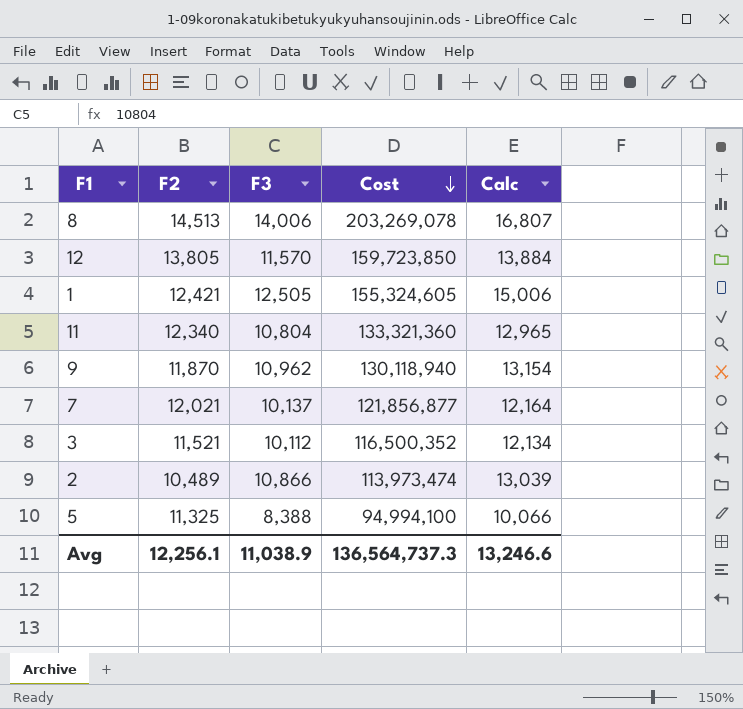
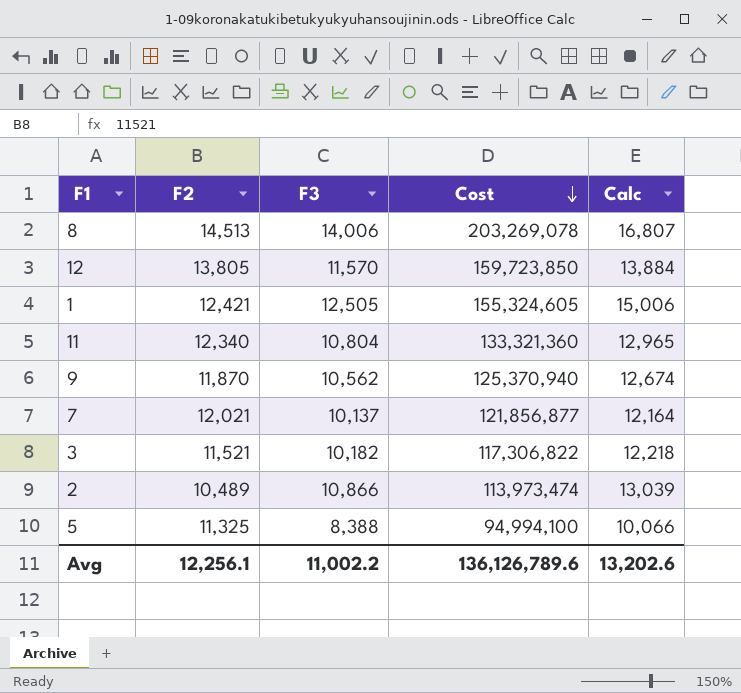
9 | F3: 10,962 -> 10,562
9 | Cost: 130,118,940 -> 125,370,940
9 | Calc: 13,154 -> 12,674
3 | F3: 10,112 -> 10,182
3 | Cost: 116,500,352 -> 117,306,822
3 | Calc: 12,134 -> 12,218
Avg | F3: 11,038.9 -> 11,002.2
Avg | Cost: 136,564,737.3 -> 136,126,789.6
Avg | Calc: 13,246.6 -> 13,202.6

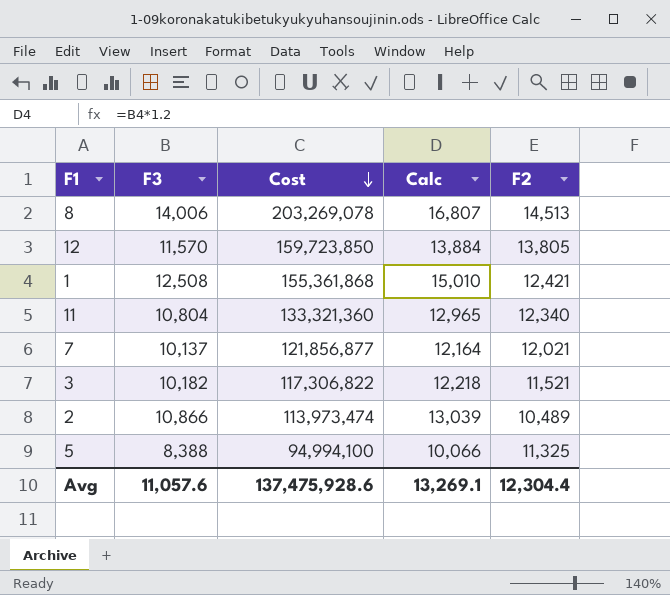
column F2 | position: 2 -> 5
row 9: 11,870 | 10,562 | 125,370,940 | 12,674 -> none
1 | F3: 12,505 -> 12,508
1 | Cost: 155,324,605 -> 155,361,868
1 | Calc: 15,006 -> 15,010
Avg | F3: 11,002.2 -> 11,057.6
Avg | Cost: 136,126,789.6 -> 137,475,928.6
Avg | Calc: 13,202.6 -> 13,269.1
Avg | F2: 12,256.1 -> 12,304.4

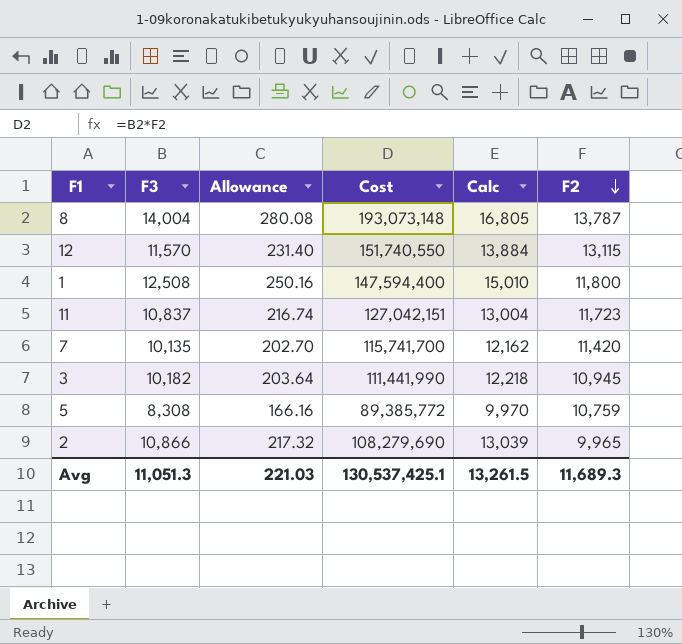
row order: Cost descending -> F2 descending
column Allowance | formula: none -> [F3] * 0.02
8 | F3: 14,006 -> 14,004
8 | Cost: 203,269,078 -> 193,073,148
8 | Calc: 16,807 -> 16,805
8 | F2: 14,513 -> 13,787
12 | Cost: 159,723,850 -> 151,740,550
12 | F2: 13,805 -> 13,115
1 | Cost: 155,361,868 -> 147,594,400
1 | F2: 12,421 -> 11,800
11 | F3: 10,804 -> 10,837
11 | Cost: 133,321,360 -> 127,042,151
11 | Calc: 12,965 -> 13,004
11 | F2: 12,340 -> 11,723
7 | F3: 10,137 -> 10,135
7 | Cost: 121,856,877 -> 115,741,700
7 | Calc: 12,164 -> 12,162
7 | F2: 12,021 -> 11,420
3 | Cost: 117,306,822 -> 111,441,990
3 | F2: 11,521 -> 10,945
5 | F3: 8,388 -> 8,308
5 | Cost: 94,994,100 -> 89,385,772
5 | Calc: 10,066 -> 9,970
5 | F2: 11,325 -> 10,759
2 | Cost: 113,973,474 -> 108,279,690
2 | F2: 10,489 -> 9,965
Avg | F3: 11,057.6 -> 11,051.3
Avg | Cost: 137,475,928.6 -> 130,537,425.1
Avg | Calc: 13,269.1 -> 13,261.5
Avg | F2: 12,304.4 -> 11,689.3

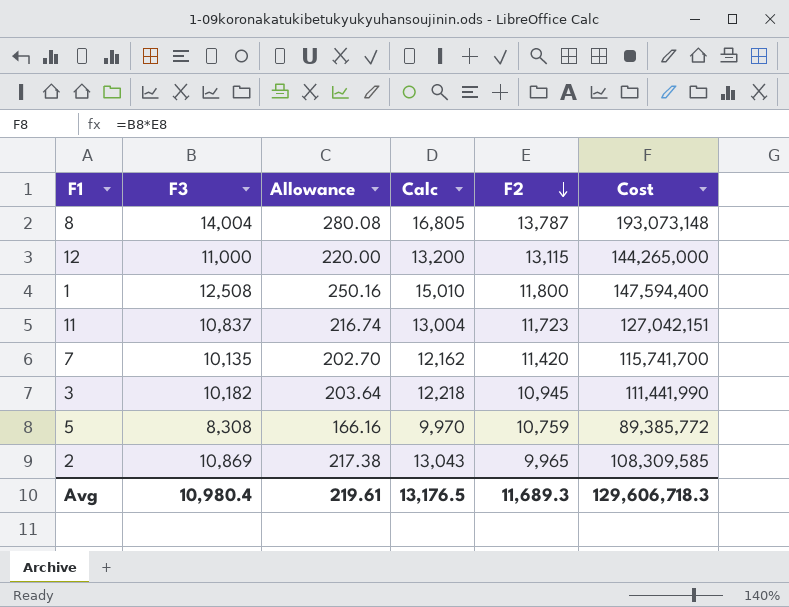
column Cost | position: 4 -> 6
12 | F3: 11,570 -> 11,000
12 | Allowance: 231.40 -> 220.00
12 | Calc: 13,884 -> 13,200
12 | Cost: 151,740,550 -> 144,265,000
2 | F3: 10,866 -> 10,869
2 | Allowance: 217.32 -> 217.38
2 | Calc: 13,039 -> 13,043
2 | Cost: 108,279,690 -> 108,309,585
Avg | F3: 11,051.3 -> 10,980.4
Avg | Allowance: 221.03 -> 219.61
Avg | Calc: 13,261.5 -> 13,176.5
Avg | Cost: 130,537,425.1 -> 129,606,718.3

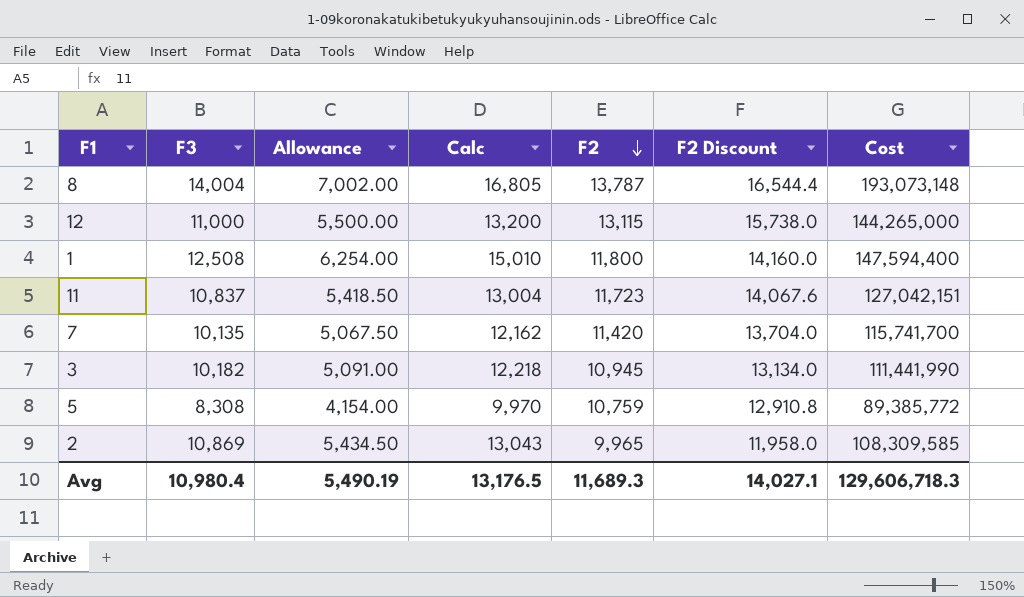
column Allowance | formula: [F3] * 0.02 -> [F3] * 0.5
column F2 Discount | formula: none -> [F2] * 1.2
Avg | Allowance: 219.61 -> 5,490.19

